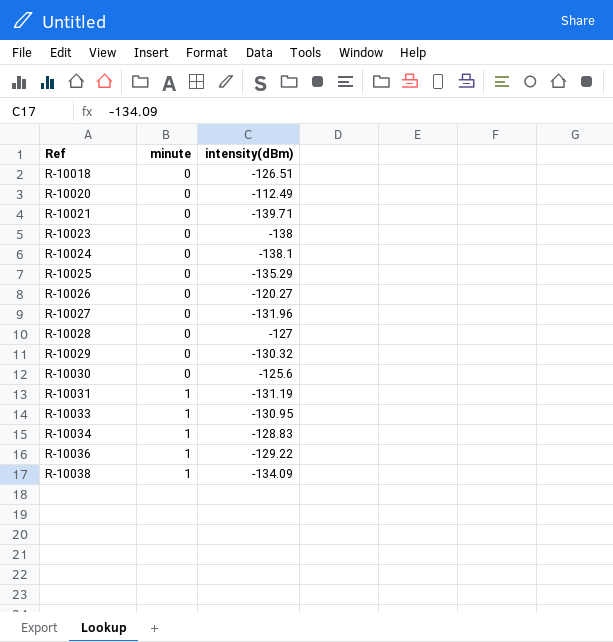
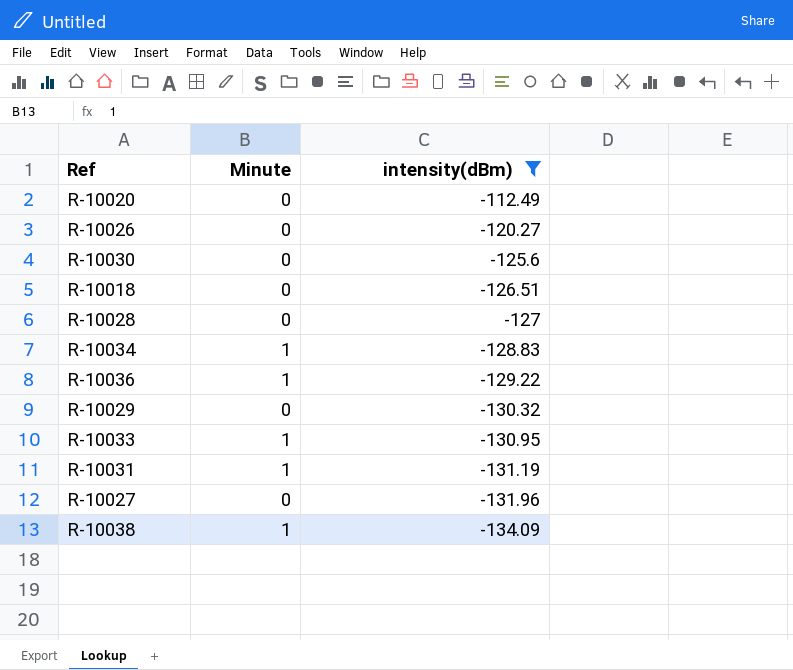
filter: none -> intensity(dBm) >= -134.09
row order: Ref ascending -> intensity(dBm) descending
column name: minute -> Minute

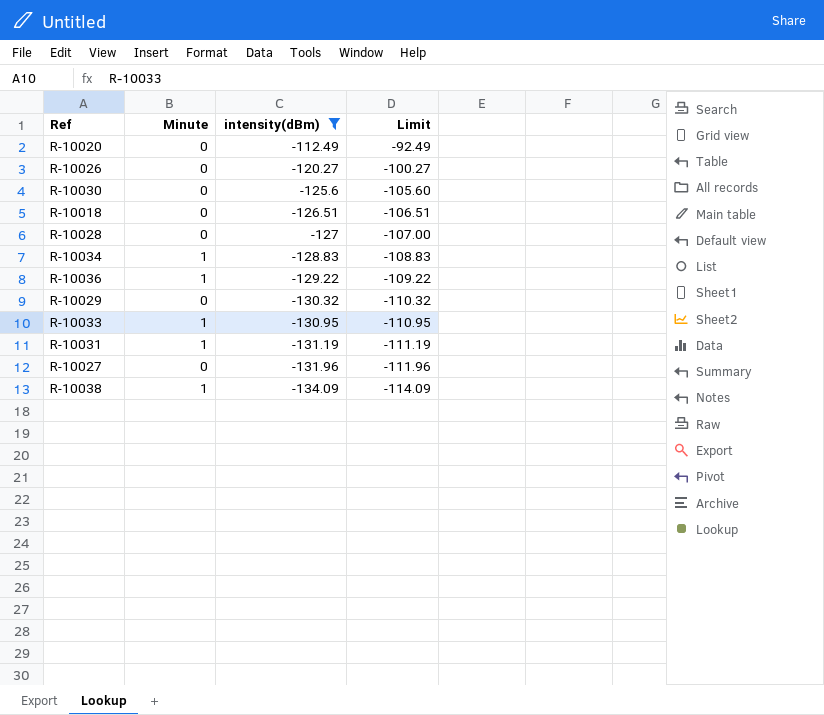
column Limit | formula: none -> [intensity(dBm)] + 20

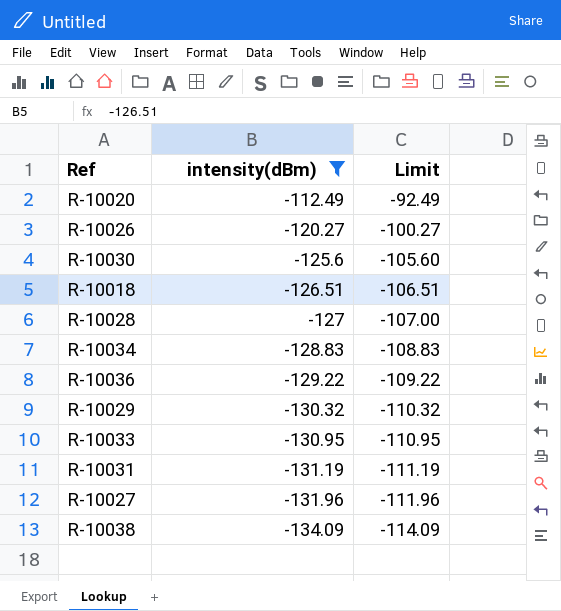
column Minute | position: 2 -> none

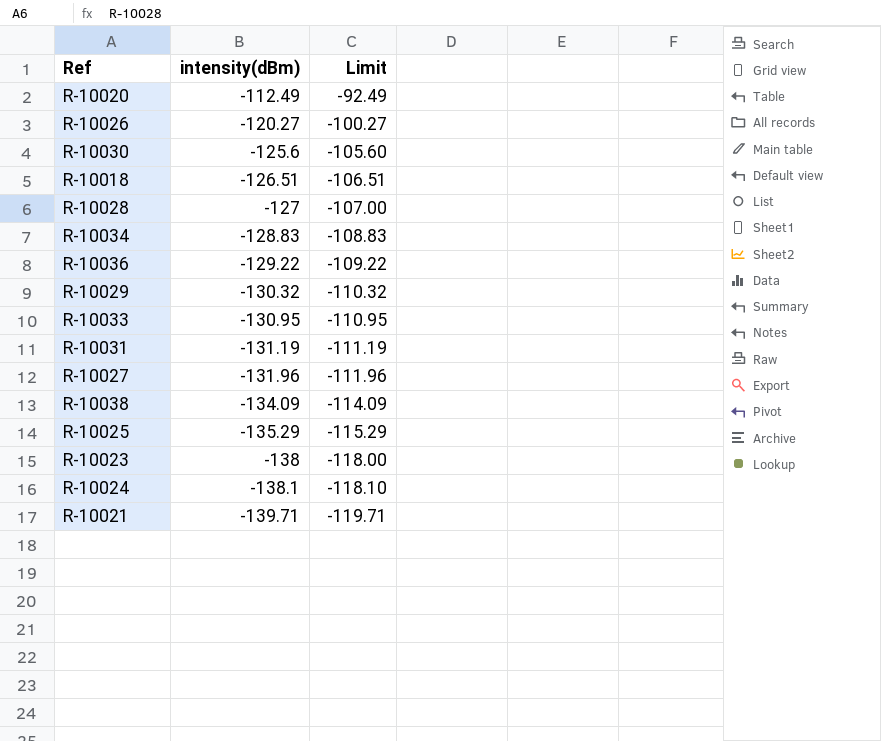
filter: intensity(dBm) >= -134.09 -> none

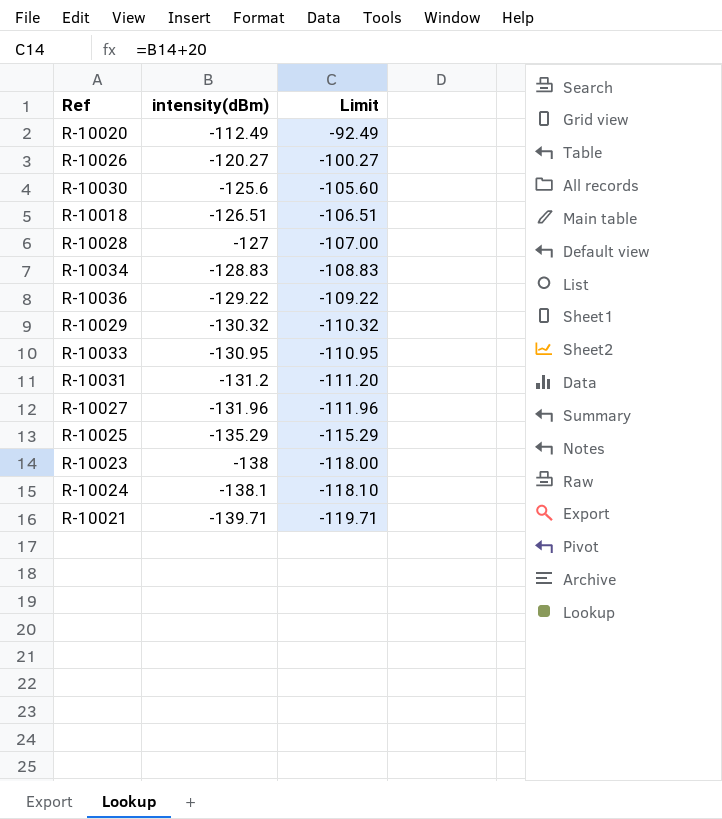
row R-10038: -134.09 | -114.09 -> none
R-10031 | intensity(dBm): -131.19 -> -131.2
R-10031 | Limit: -111.19 -> -111.20

